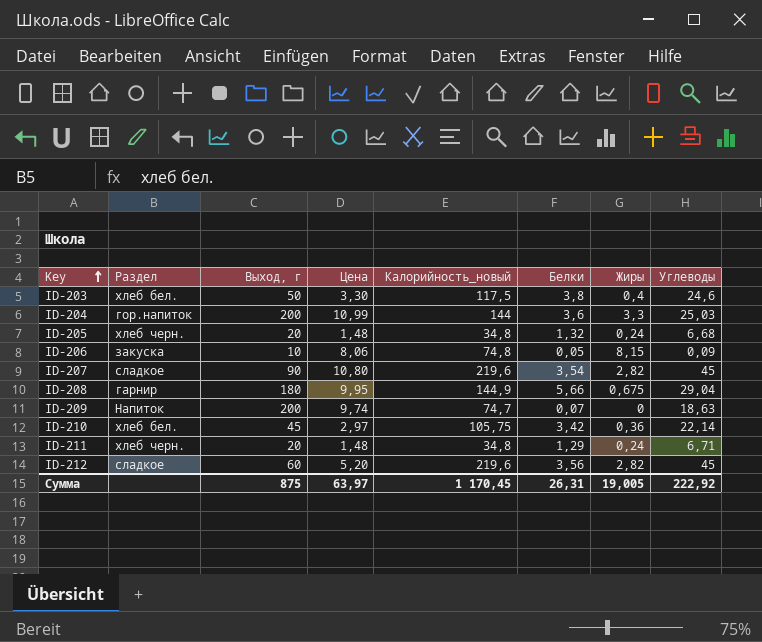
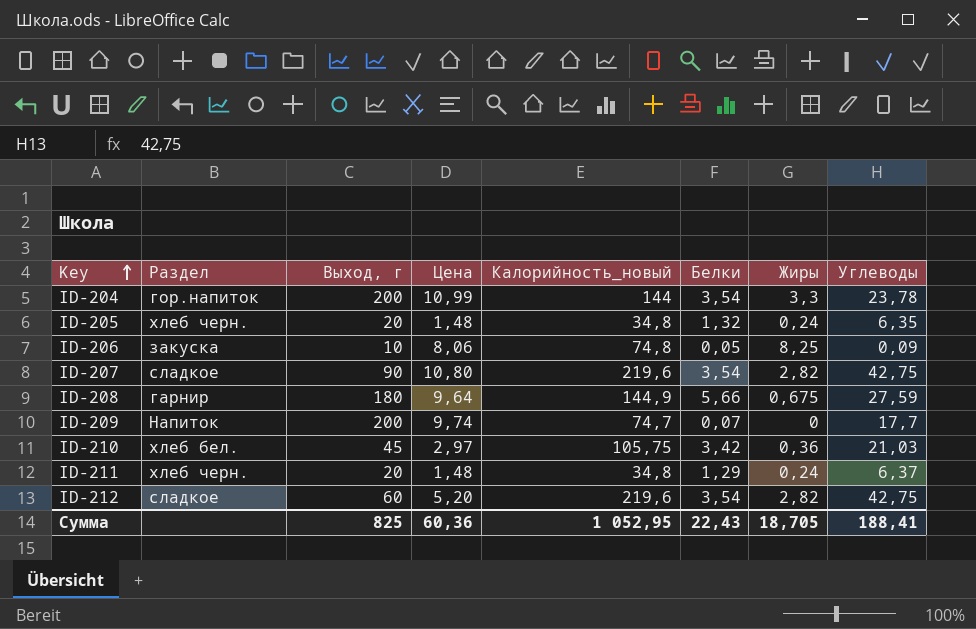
row ID-203: хлеб бел. | 50 | 3,30 | 117,5 | 3,8 | 0,4 | 24,6 -> none
ID-204 | Белки: 3,6 -> 3,54
ID-204 | Углеводы: 25,03 -> 23,78
ID-205 | Углеводы: 6,68 -> 6,35
ID-206 | Жиры: 8,15 -> 8,25
ID-207 | Углеводы: 45 -> 42,75
ID-208 | Цена: 9,95 -> 9,64
ID-208 | Углеводы: 29,04 -> 27,59
ID-209 | Углеводы: 18,63 -> 17,7
ID-210 | Углеводы: 22,14 -> 21,03
ID-211 | Углеводы: 6,71 -> 6,37
ID-212 | Белки: 3,56 -> 3,54
ID-212 | Углеводы: 45 -> 42,75
Сумма | Выход, г: 875 -> 825
Сумма | Цена: 63,97 -> 60,36
Сумма | Калорийность_новый: 1 170,45 -> 1 052,95
Сумма | Белки: 26,31 -> 22,43
Сумма | Жиры: 19,005 -> 18,705
Сумма | Углеводы: 222,92 -> 188,41

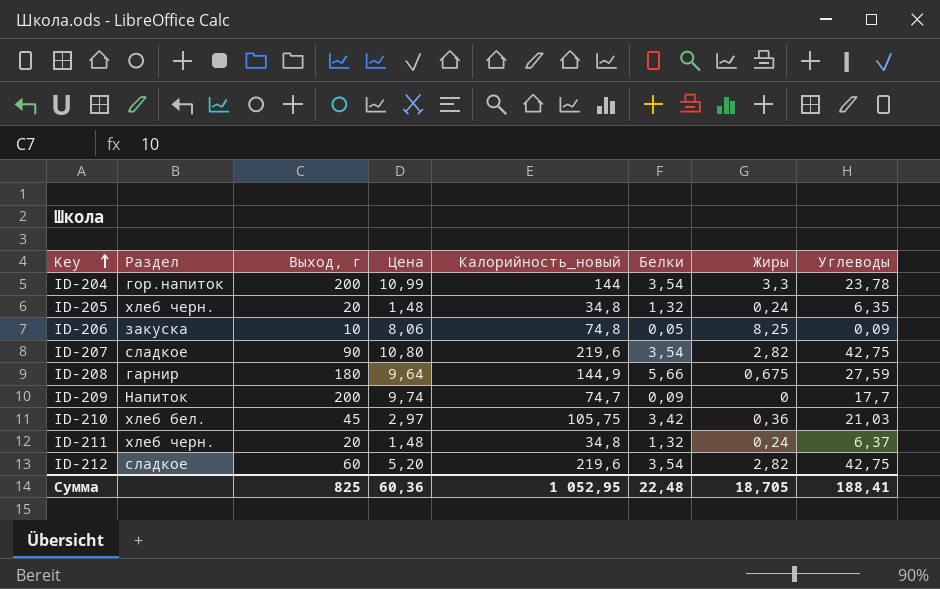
ID-209 | Белки: 0,07 -> 0,09
ID-211 | Белки: 1,29 -> 1,32
Сумма | Белки: 22,43 -> 22,48

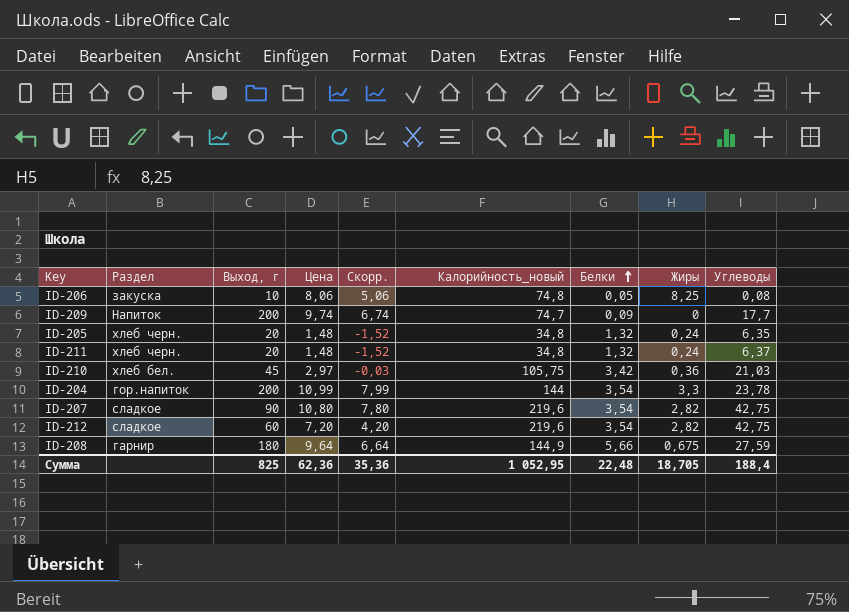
row order: Key ascending -> Белки ascending
column Скорр. | formula: none -> [Цена] - 3
ID-206 | Углеводы: 0,09 -> 0,08
ID-212 | Цена: 5,20 -> 7,20
Сумма | Цена: 60,36 -> 62,36
Сумма | Углеводы: 188,41 -> 188,4

